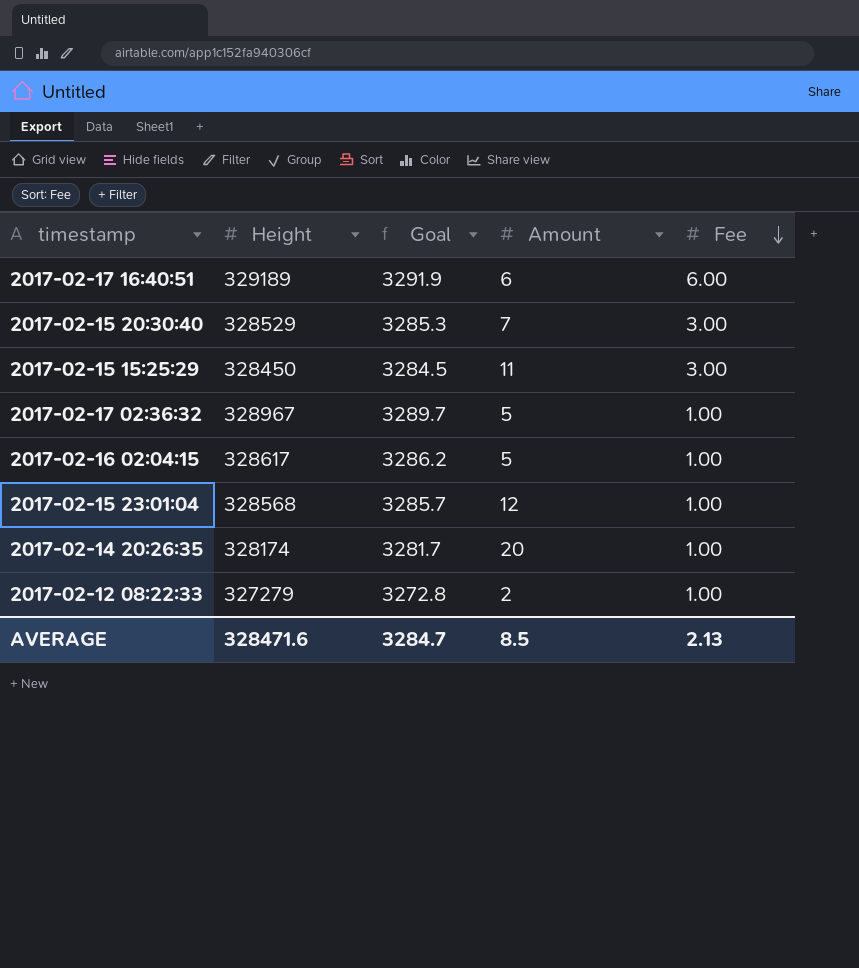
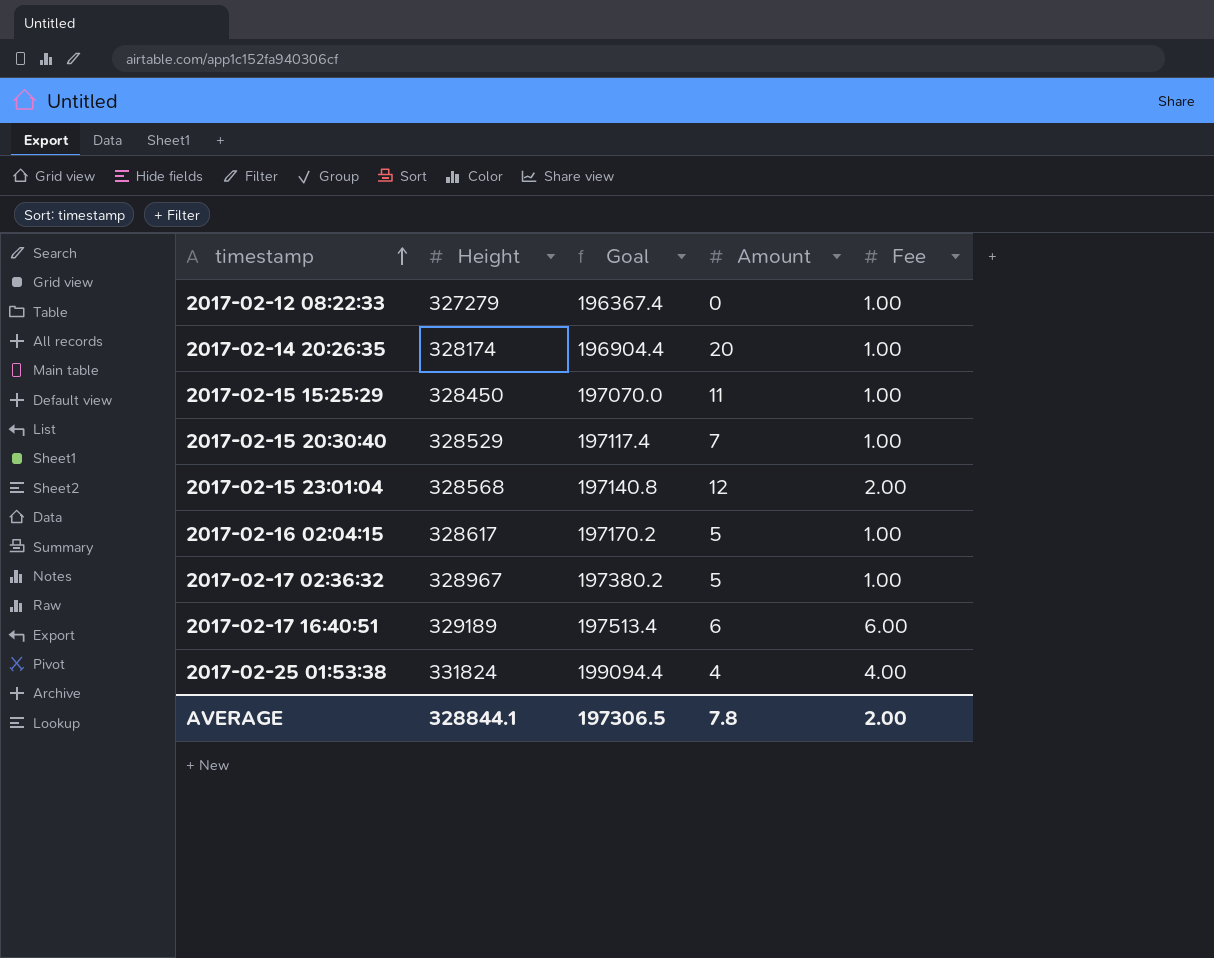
row order: Fee descending -> timestamp ascending
column Goal | formula: [Height] * 0.01 -> [Height] * 0.6
2017-02-12 08:22:33 | Amount: 2 -> 0
2017-02-15 15:25:29 | Fee: 3.00 -> 1.00
2017-02-15 20:30:40 | Fee: 3.00 -> 1.00
2017-02-15 23:01:04 | Fee: 1.00 -> 2.00
row 2017-02-25 01:53:38: none -> 331824 | 199094.4 | 4 | 4.00
AVERAGE | Height: 328471.6 -> 328844.1
AVERAGE | Goal: 3284.7 -> 197306.5
AVERAGE | Amount: 8.5 -> 7.8
AVERAGE | Fee: 2.13 -> 2.00

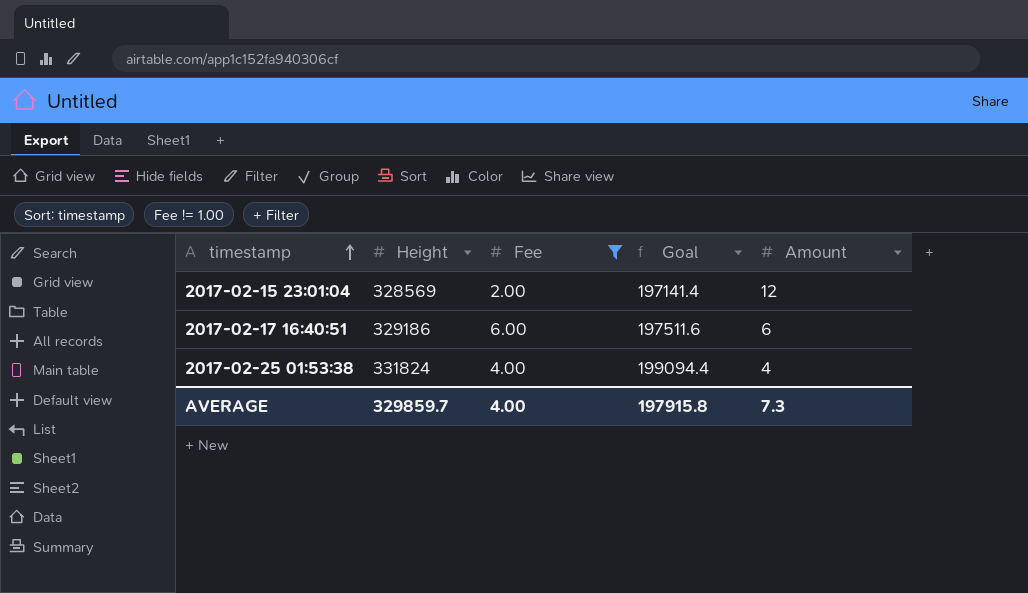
filter: none -> Fee != 1.00
column Fee | position: 5 -> 3
2017-02-15 23:01:04 | Height: 328568 -> 328569
2017-02-15 23:01:04 | Goal: 197140.8 -> 197141.4
2017-02-17 16:40:51 | Height: 329189 -> 329186
2017-02-17 16:40:51 | Goal: 197513.4 -> 197511.6
AVERAGE | Height: 328844.1 -> 329859.7
AVERAGE | Fee: 2.00 -> 4.00
AVERAGE | Goal: 197306.5 -> 197915.8
AVERAGE | Amount: 7.8 -> 7.3

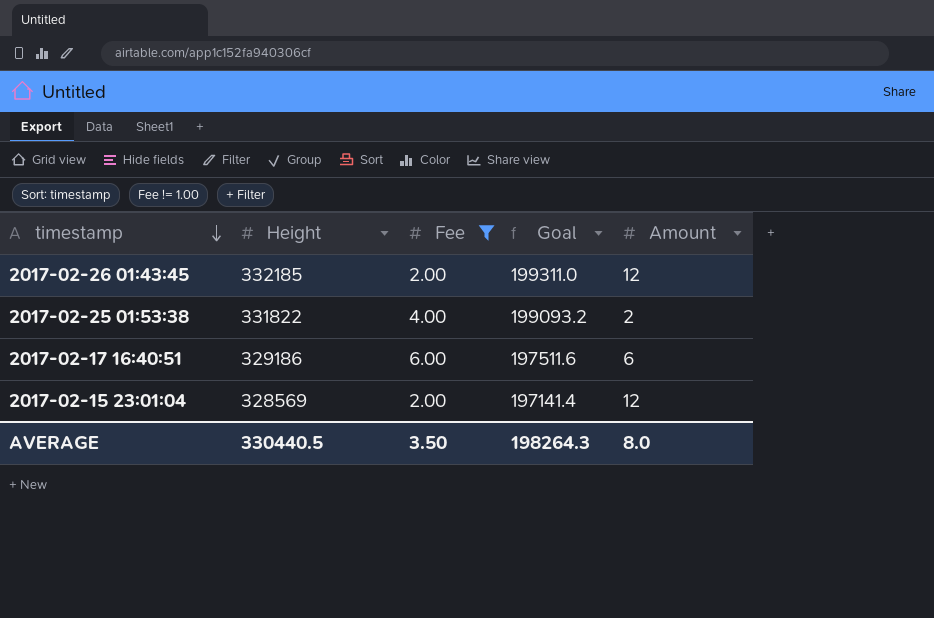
row order: timestamp ascending -> timestamp descending
row 2017-02-26 01:43:45: none -> 332185 | 2.00 | 199311.0 | 12
2017-02-25 01:53:38 | Height: 331824 -> 331822
2017-02-25 01:53:38 | Goal: 199094.4 -> 199093.2
2017-02-25 01:53:38 | Amount: 4 -> 2
AVERAGE | Height: 329859.7 -> 330440.5
AVERAGE | Fee: 4.00 -> 3.50
AVERAGE | Goal: 197915.8 -> 198264.3
AVERAGE | Amount: 7.3 -> 8.0

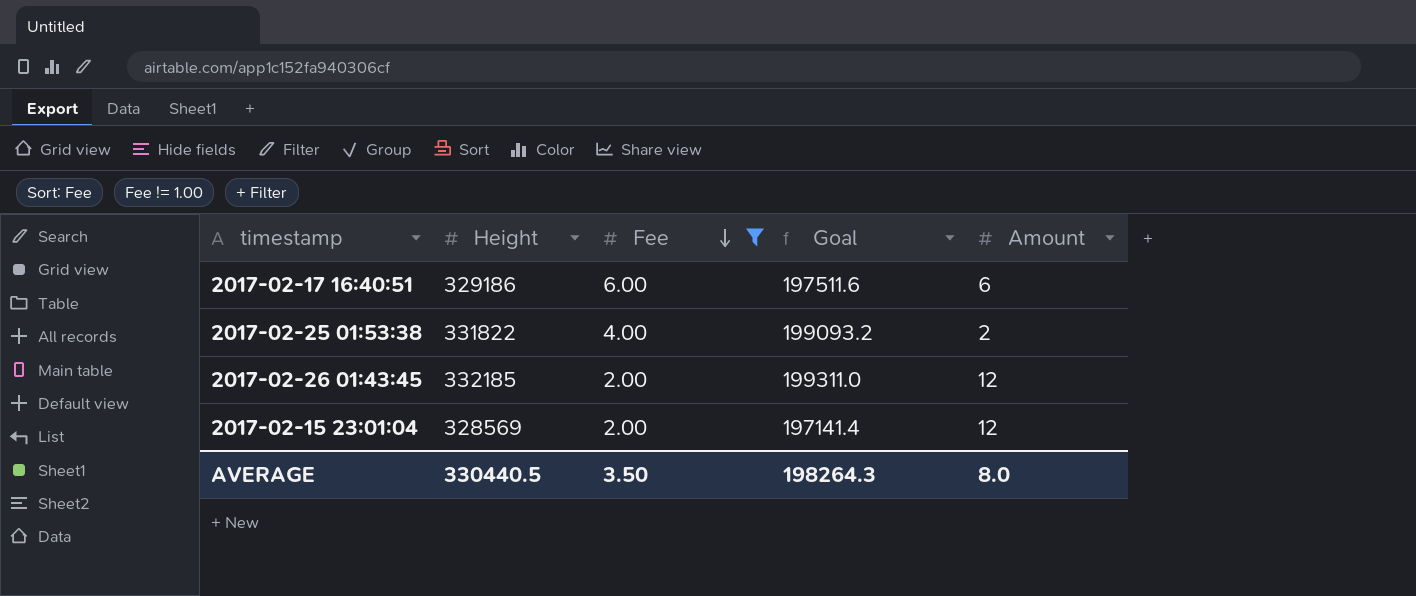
row order: timestamp descending -> Fee descending

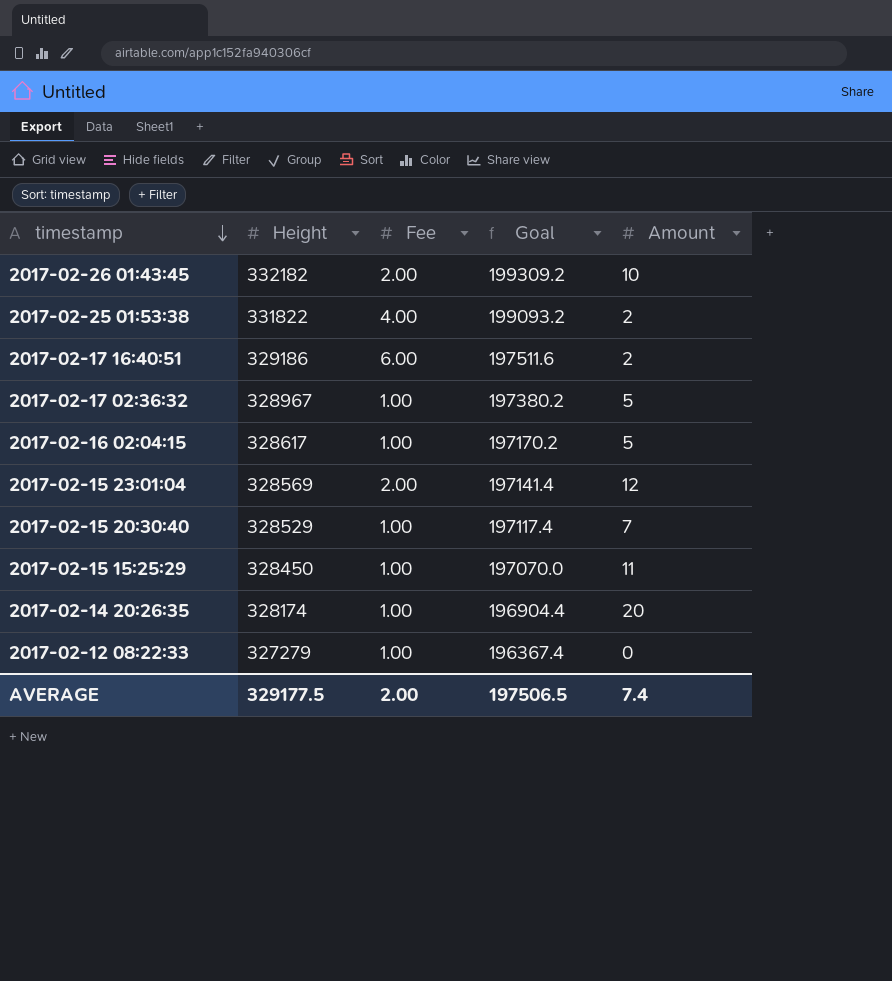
filter: Fee != 1.00 -> none
row order: Fee descending -> timestamp descending
2017-02-26 01:43:45 | Height: 332185 -> 332182
2017-02-26 01:43:45 | Goal: 199311.0 -> 199309.2
2017-02-26 01:43:45 | Amount: 12 -> 10
2017-02-17 16:40:51 | Amount: 6 -> 2
AVERAGE | Height: 330440.5 -> 329177.5
AVERAGE | Fee: 3.50 -> 2.00
AVERAGE | Goal: 198264.3 -> 197506.5
AVERAGE | Amount: 8.0 -> 7.4

